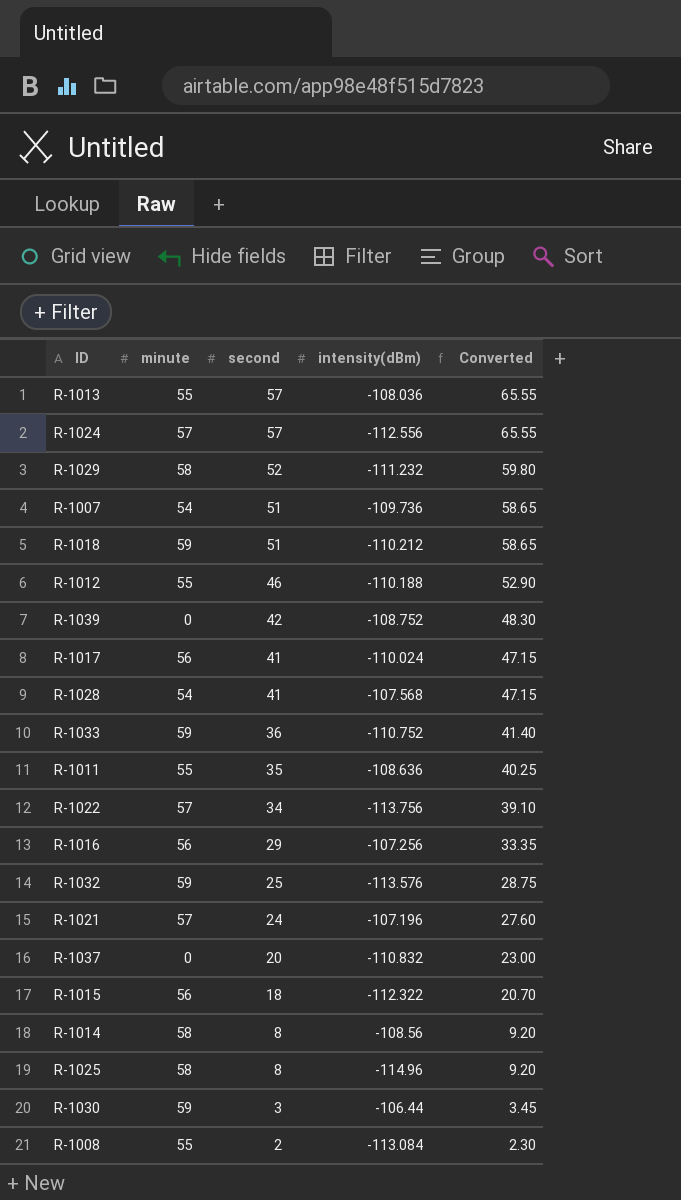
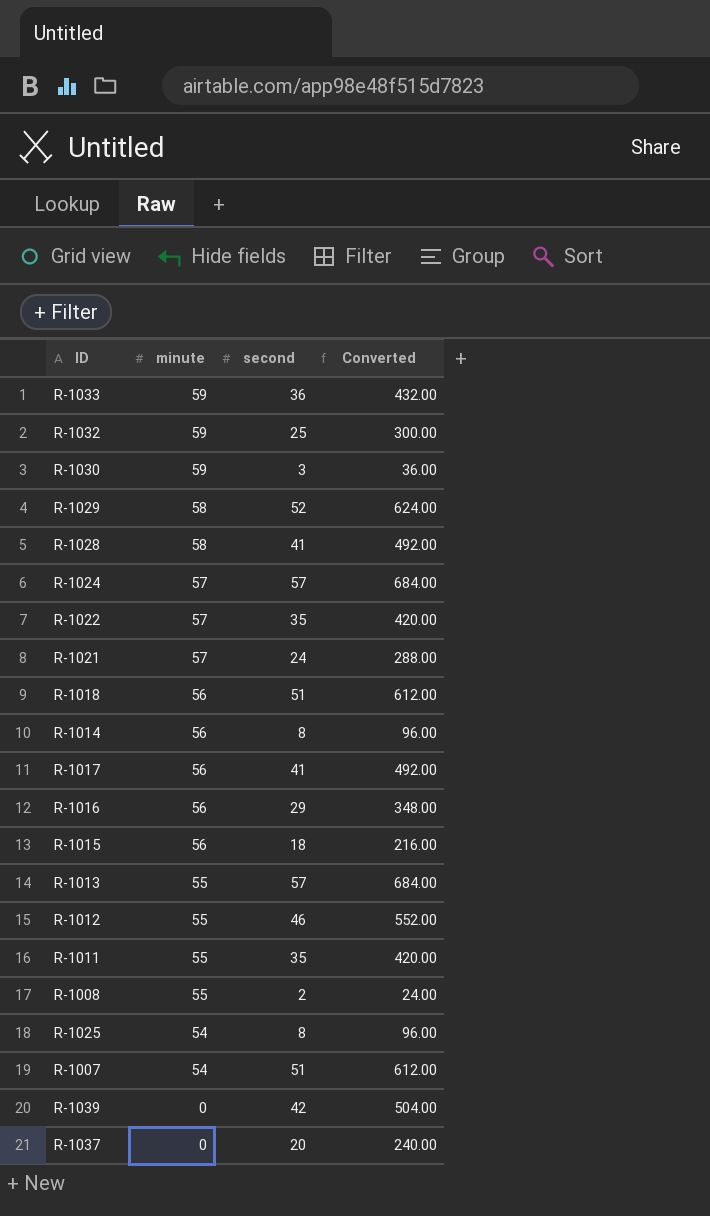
row order: second descending -> minute descending
column intensity(dBm) | position: 4 -> none
column Converted | formula: [second] * 1.15 -> [second] * 12
R-1028 | minute: 54 -> 58
R-1022 | second: 34 -> 35
R-1018 | minute: 59 -> 56
R-1014 | minute: 58 -> 56
R-1025 | minute: 58 -> 54

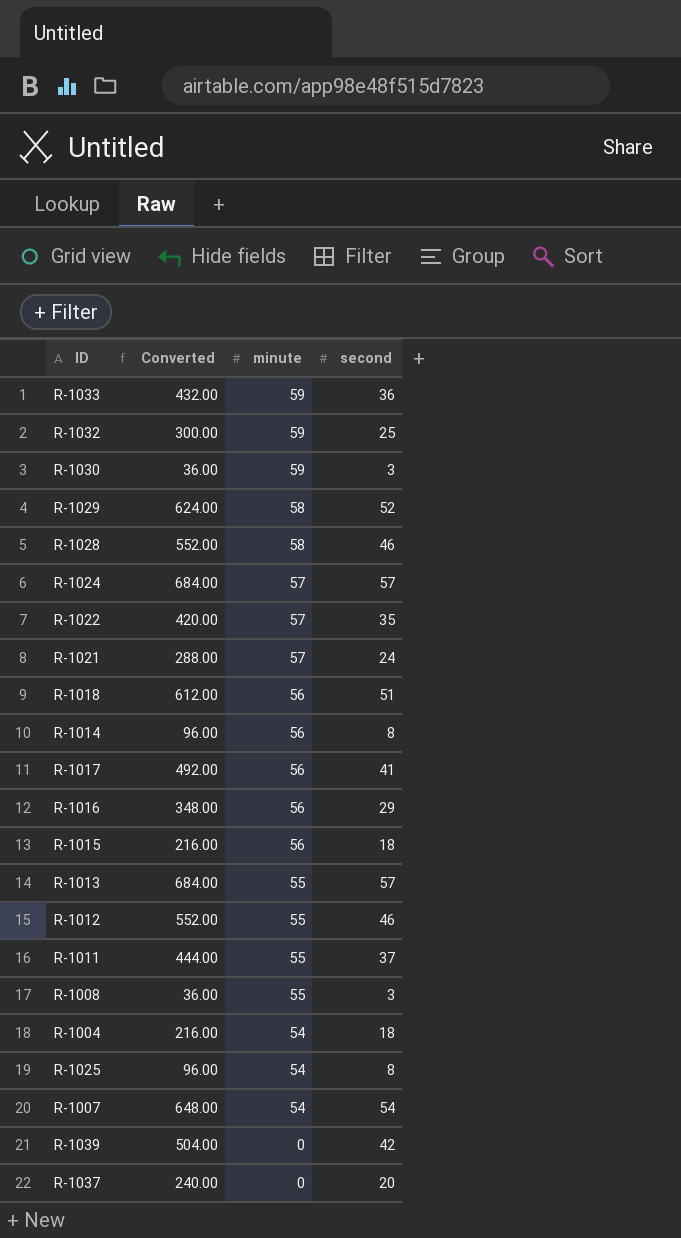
column Converted | position: 4 -> 2
R-1028 | Converted: 492.00 -> 552.00
R-1028 | second: 41 -> 46
R-1011 | Converted: 420.00 -> 444.00
R-1011 | second: 35 -> 37
R-1008 | Converted: 24.00 -> 36.00
R-1008 | second: 2 -> 3
row R-1004: none -> 216.00 | 54 | 18
R-1007 | Converted: 612.00 -> 648.00
R-1007 | second: 51 -> 54

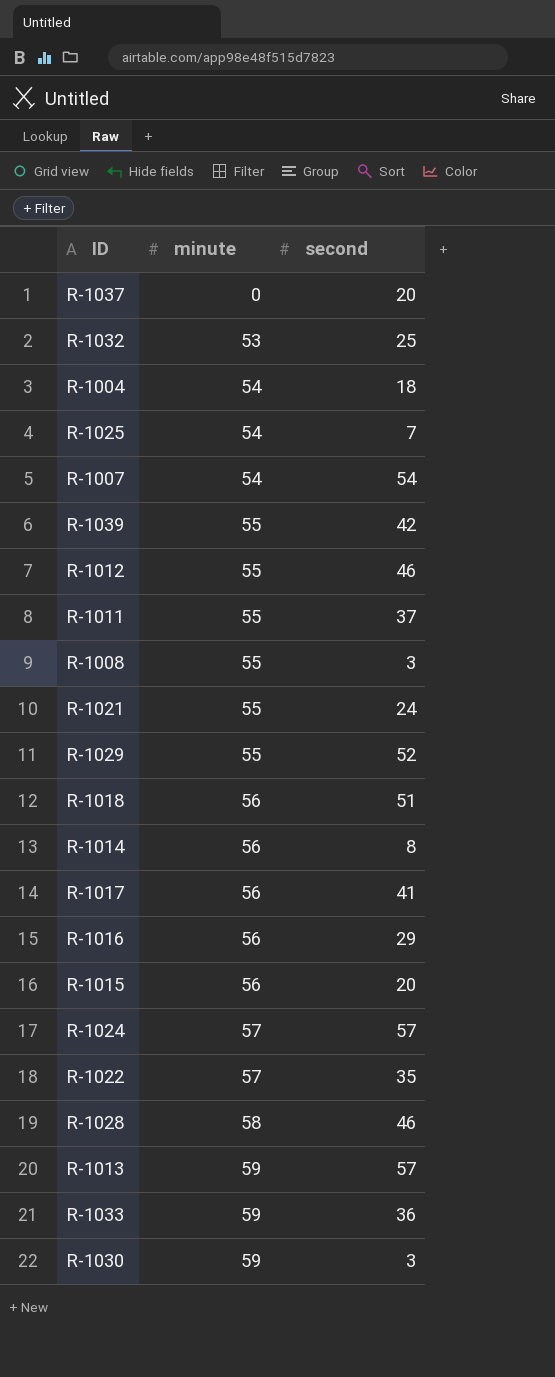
row order: minute descending -> minute ascending
column Converted | formula: [second] * 12 -> none
R-1032 | minute: 59 -> 53
R-1025 | second: 8 -> 7
R-1039 | minute: 0 -> 55
R-1021 | minute: 57 -> 55
R-1029 | minute: 58 -> 55
R-1015 | second: 18 -> 20
R-1013 | minute: 55 -> 59

